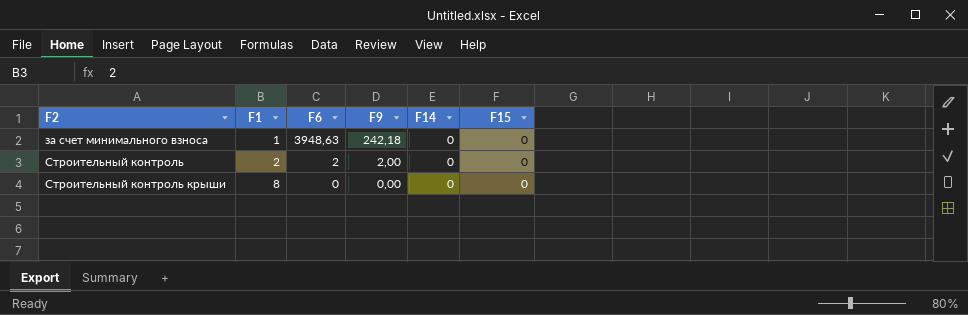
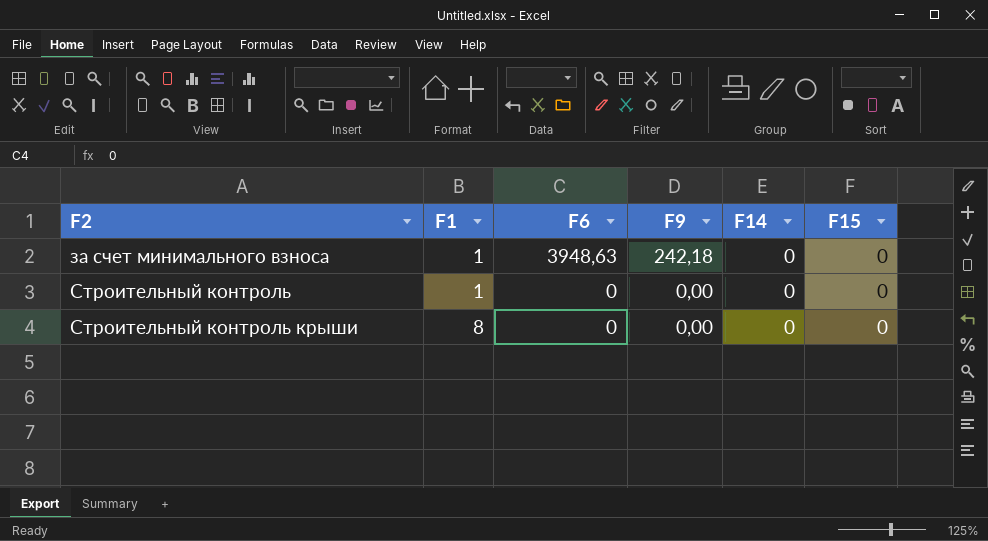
Строительный контроль | F1: 2 -> 1
Строительный контроль | F6: 2 -> 0
Строительный контроль | F9: 2,00 -> 0,00

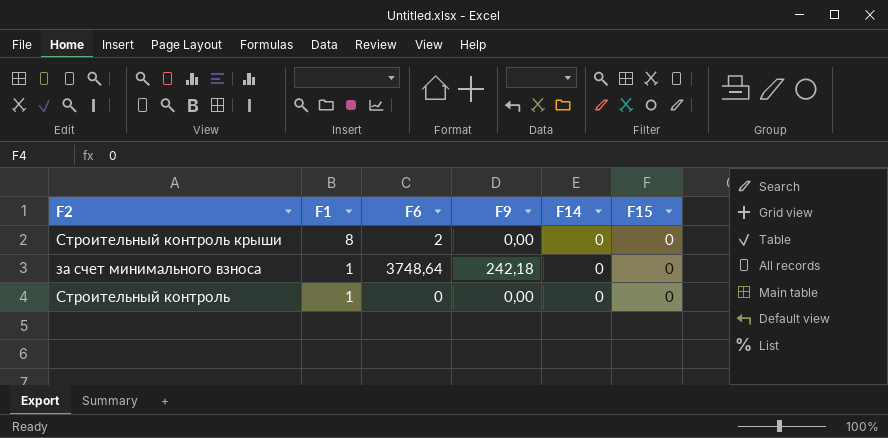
row order: F2 ascending -> F1 descending
Строительный контроль крыши | F6: 0 -> 2
за счет минимального взноса | F6: 3948,63 -> 3748,64

